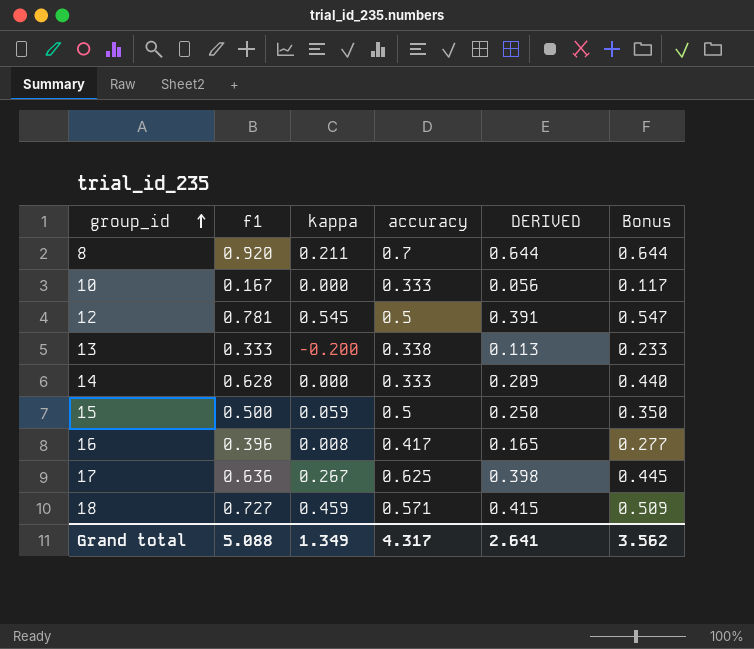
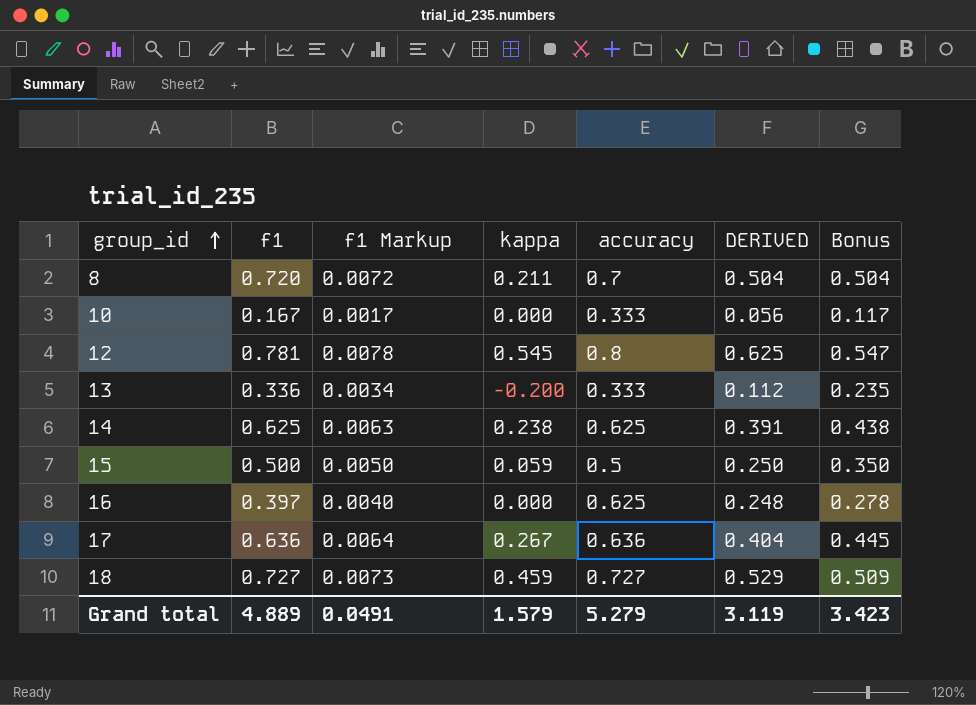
column f1 Markup | formula: none -> [f1] * 0.01
8 | f1: 0.920 -> 0.720
8 | DERIVED: 0.644 -> 0.504
8 | Bonus: 0.644 -> 0.504
12 | accuracy: 0.5 -> 0.8
12 | DERIVED: 0.391 -> 0.625
13 | f1: 0.333 -> 0.336
13 | accuracy: 0.338 -> 0.333
13 | DERIVED: 0.113 -> 0.112
13 | Bonus: 0.233 -> 0.235
14 | f1: 0.628 -> 0.625
14 | kappa: 0.000 -> 0.238
14 | accuracy: 0.333 -> 0.625
14 | DERIVED: 0.209 -> 0.391
14 | Bonus: 0.440 -> 0.438
16 | f1: 0.396 -> 0.397
16 | kappa: 0.008 -> 0.000
16 | accuracy: 0.417 -> 0.625
16 | DERIVED: 0.165 -> 0.248
16 | Bonus: 0.277 -> 0.278
17 | accuracy: 0.625 -> 0.636
17 | DERIVED: 0.398 -> 0.404
18 | accuracy: 0.571 -> 0.727
18 | DERIVED: 0.415 -> 0.529
Grand total | f1: 5.088 -> 4.889
Grand total | kappa: 1.349 -> 1.579
Grand total | accuracy: 4.317 -> 5.279
Grand total | DERIVED: 2.641 -> 3.119
Grand total | Bonus: 3.562 -> 3.423

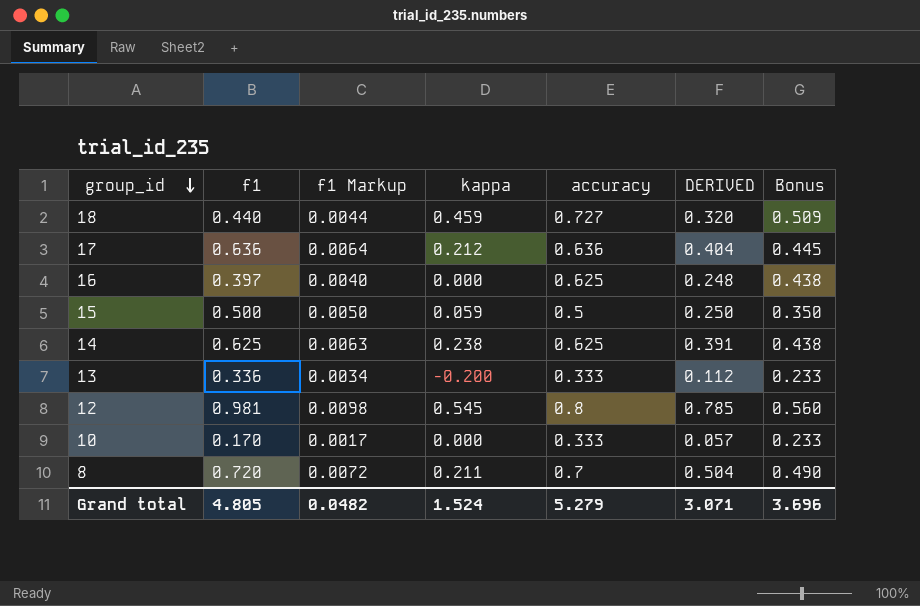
row order: group_id ascending -> group_id descending
column Bonus | formula: [f1] * 0.7 -> [accuracy] * 0.7
18 | f1: 0.727 -> 0.440
18 | f1 Markup: 0.0073 -> 0.0044
18 | DERIVED: 0.529 -> 0.320
17 | kappa: 0.267 -> 0.212
12 | f1: 0.781 -> 0.981
12 | f1 Markup: 0.0078 -> 0.0098
12 | DERIVED: 0.625 -> 0.785
10 | f1: 0.167 -> 0.170
10 | DERIVED: 0.056 -> 0.057
Grand total | f1: 4.889 -> 4.805
Grand total | f1 Markup: 0.0491 -> 0.0482
Grand total | kappa: 1.579 -> 1.524
Grand total | DERIVED: 3.119 -> 3.071
Grand total | Bonus: 3.423 -> 3.696

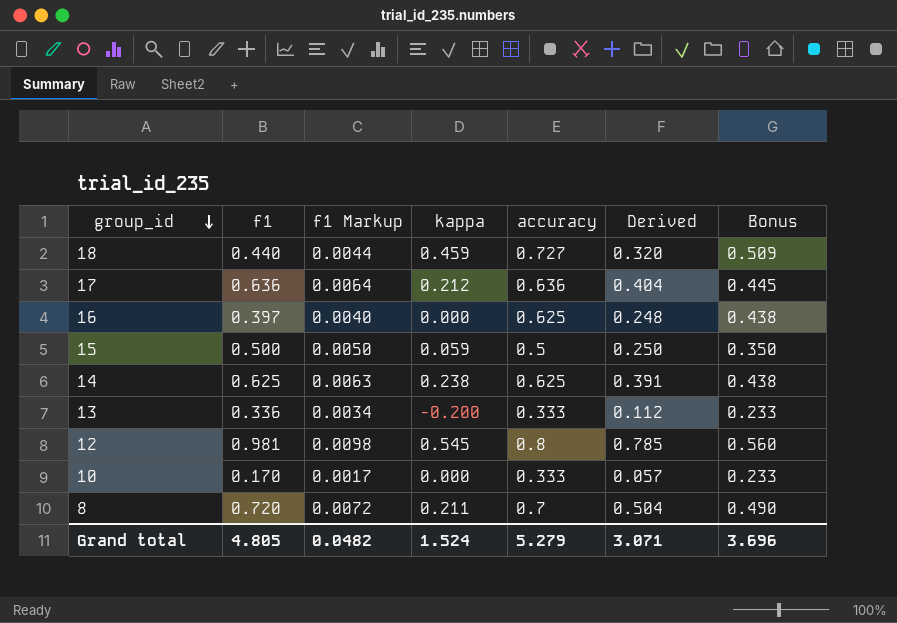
column name: DERIVED -> Derived

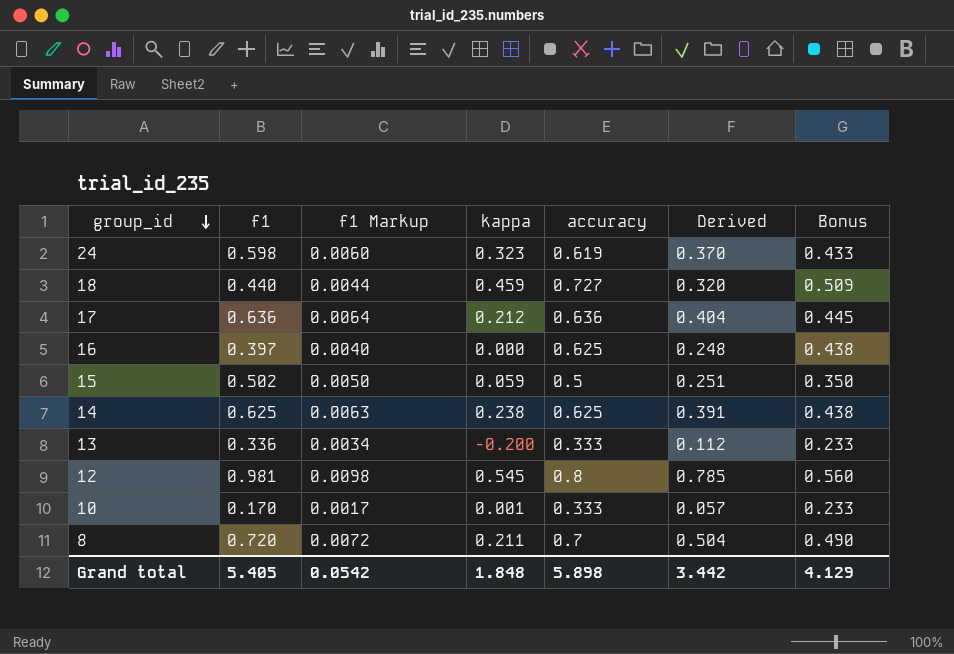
row 24: none -> 0.598 | 0.0060 | 0.323 | 0.619 | 0.370 | 0.433
15 | f1: 0.500 -> 0.502
15 | Derived: 0.250 -> 0.251
10 | kappa: 0.000 -> 0.001
Grand total | f1: 4.805 -> 5.405
Grand total | f1 Markup: 0.0482 -> 0.0542
Grand total | kappa: 1.524 -> 1.848
Grand total | accuracy: 5.279 -> 5.898
Grand total | Derived: 3.071 -> 3.442
Grand total | Bonus: 3.696 -> 4.129

